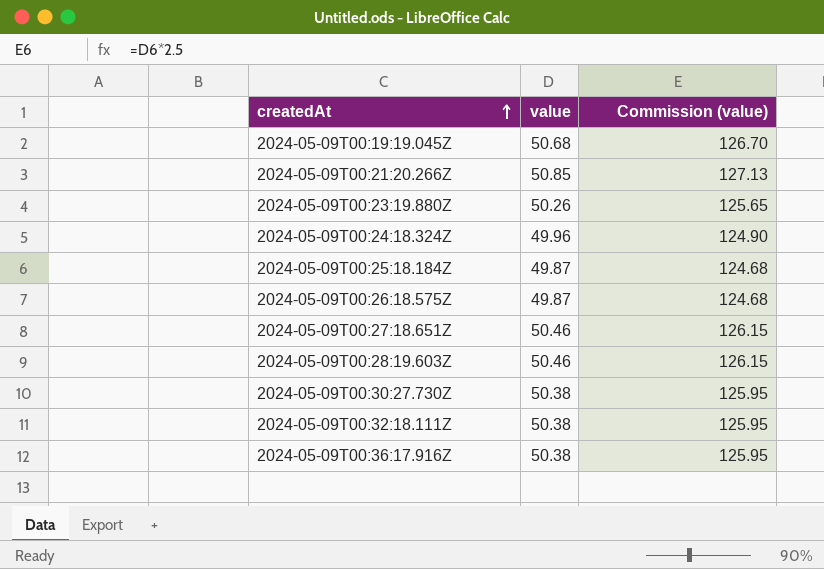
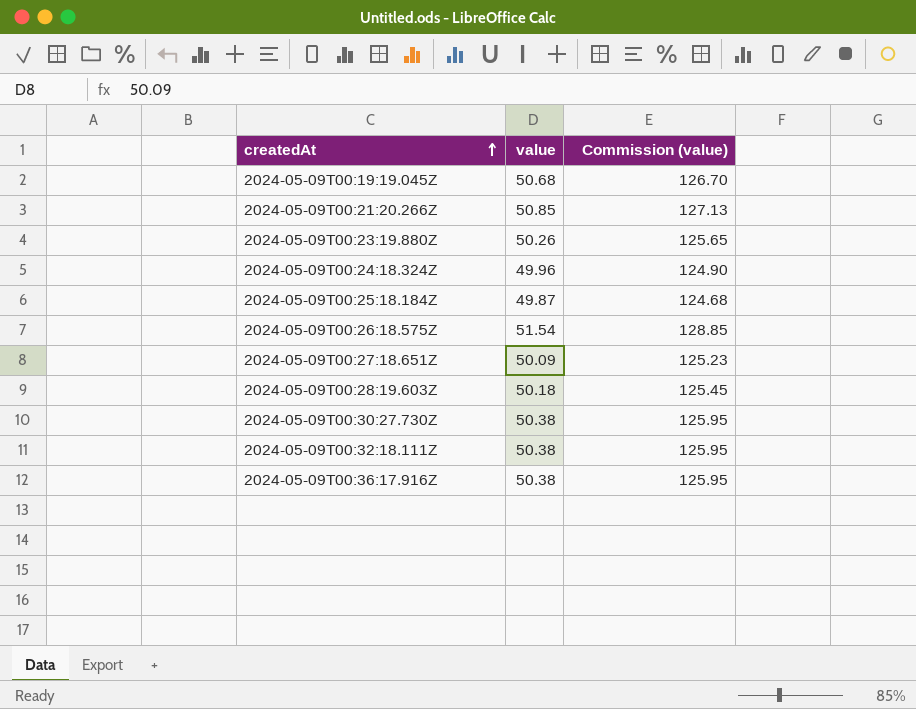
2024-05-09T00:26:18.575Z | value: 49.87 -> 51.54
2024-05-09T00:26:18.575Z | Commission (value): 124.68 -> 128.85
2024-05-09T00:27:18.651Z | value: 50.46 -> 50.09
2024-05-09T00:27:18.651Z | Commission (value): 126.15 -> 125.23
2024-05-09T00:28:19.603Z | value: 50.46 -> 50.18
2024-05-09T00:28:19.603Z | Commission (value): 126.15 -> 125.45

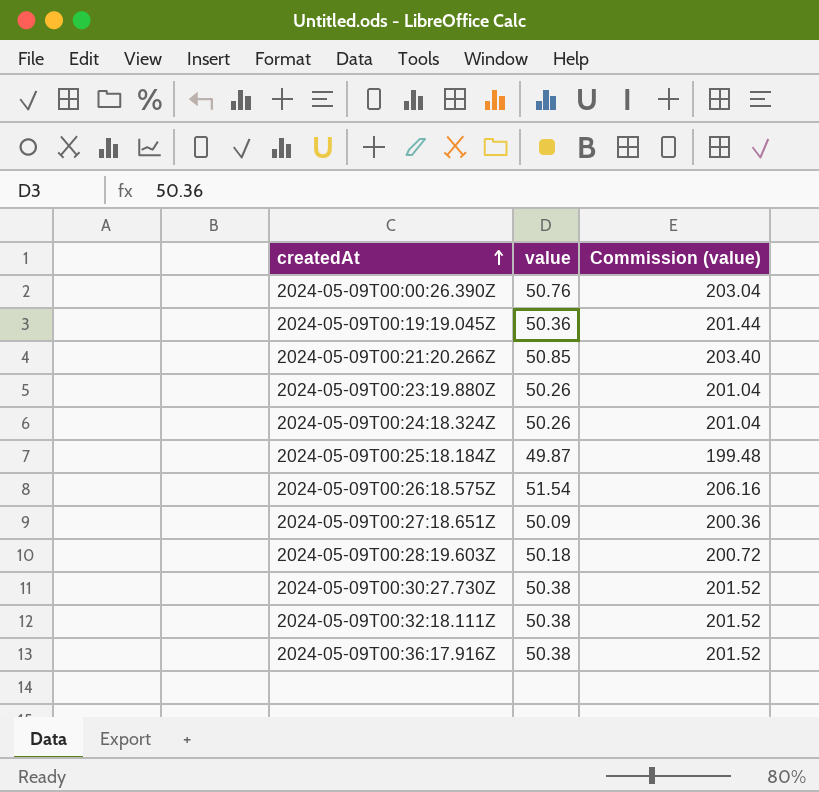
column Commission (value) | formula: [value] * 2.5 -> [value] * 4
row 2024-05-09T00:00:26.390Z: none -> 50.76 | 203.04
2024-05-09T00:19:19.045Z | value: 50.68 -> 50.36
2024-05-09T00:24:18.324Z | value: 49.96 -> 50.26

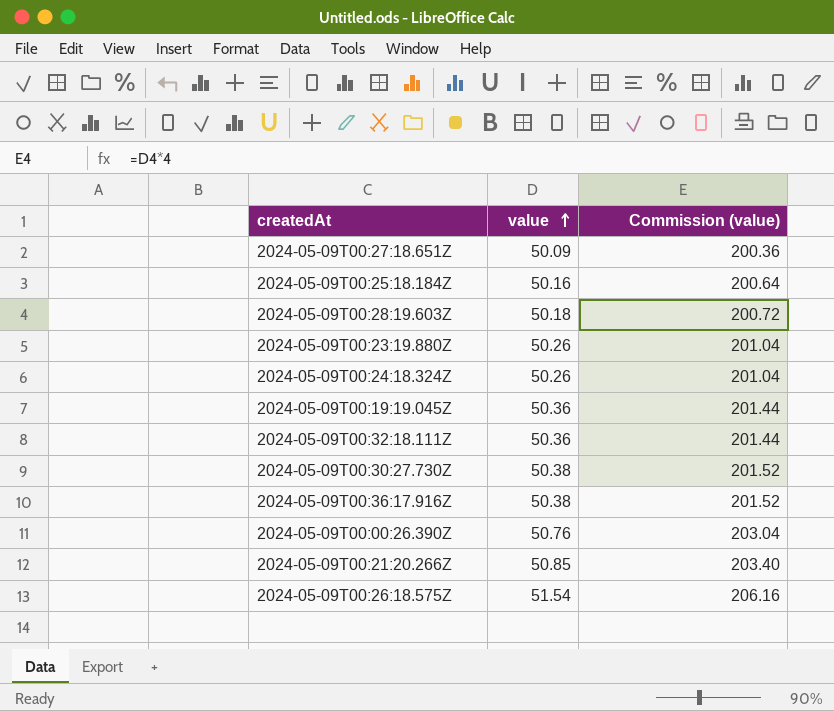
row order: createdAt ascending -> value ascending
2024-05-09T00:25:18.184Z | value: 49.87 -> 50.16
2024-05-09T00:25:18.184Z | Commission (value): 199.48 -> 200.64
2024-05-09T00:32:18.111Z | value: 50.38 -> 50.36
2024-05-09T00:32:18.111Z | Commission (value): 201.52 -> 201.44

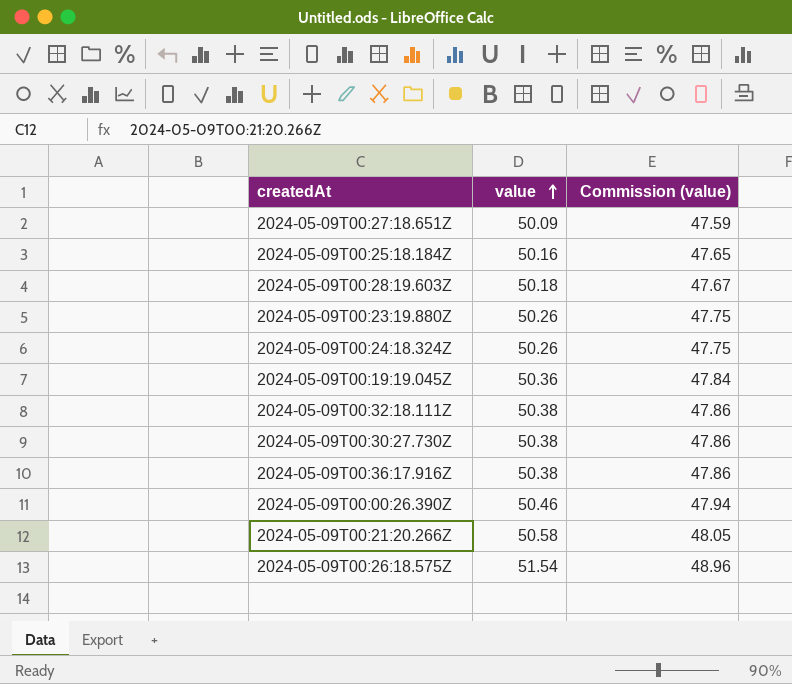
column Commission (value) | formula: [value] * 4 -> [value] * 0.95
2024-05-09T00:32:18.111Z | value: 50.36 -> 50.38
2024-05-09T00:00:26.390Z | value: 50.76 -> 50.46
2024-05-09T00:21:20.266Z | value: 50.85 -> 50.58

